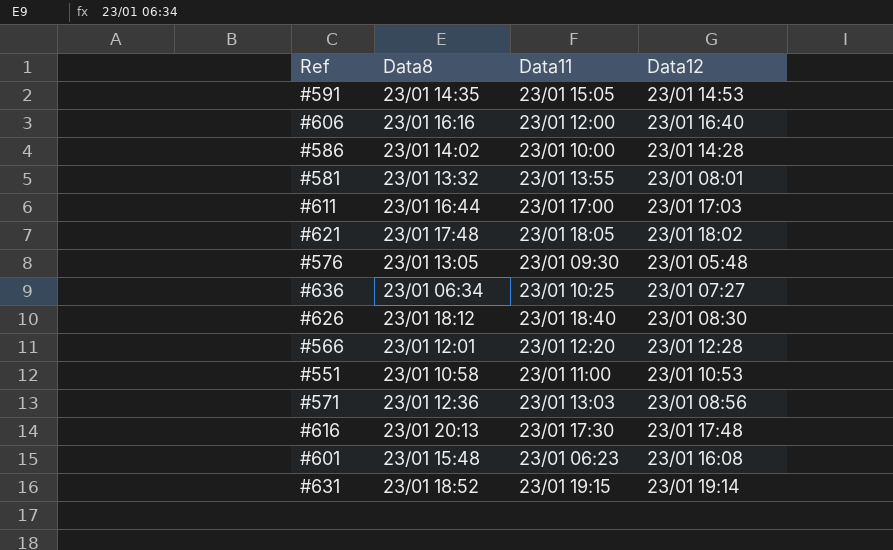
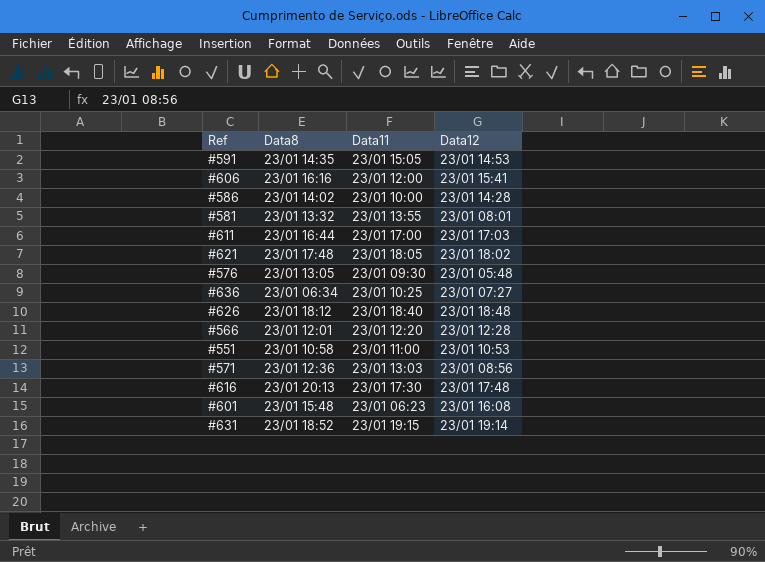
#606 | Data12: 23/01 16:40 -> 23/01 15:41
#626 | Data12: 23/01 08:30 -> 23/01 18:48

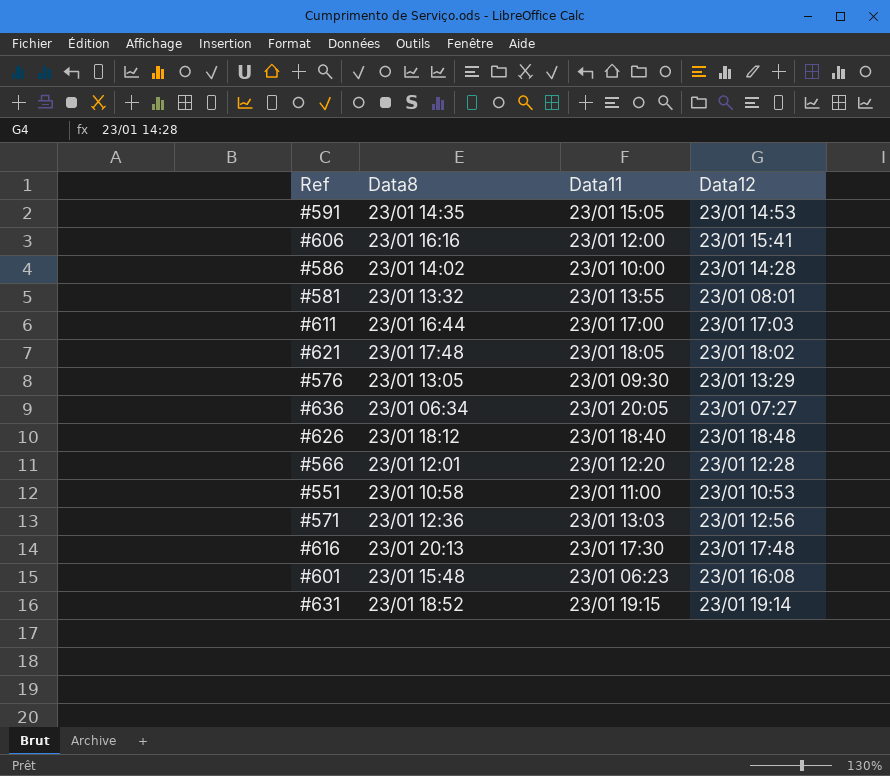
#576 | Data12: 23/01 05:48 -> 23/01 13:29
#636 | Data11: 23/01 10:25 -> 23/01 20:05
#571 | Data12: 23/01 08:56 -> 23/01 12:56

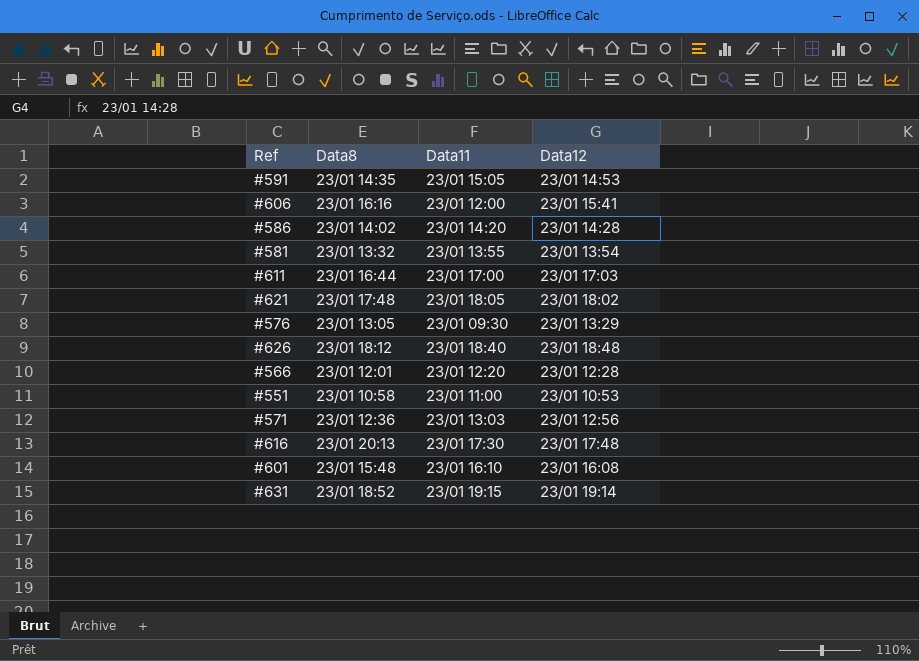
row #636: 23/01 06:34 | 23/01 20:05 | 23/01 07:27 -> none
#586 | Data11: 23/01 10:00 -> 23/01 14:20
#581 | Data12: 23/01 08:01 -> 23/01 13:54
#601 | Data11: 23/01 06:23 -> 23/01 16:10

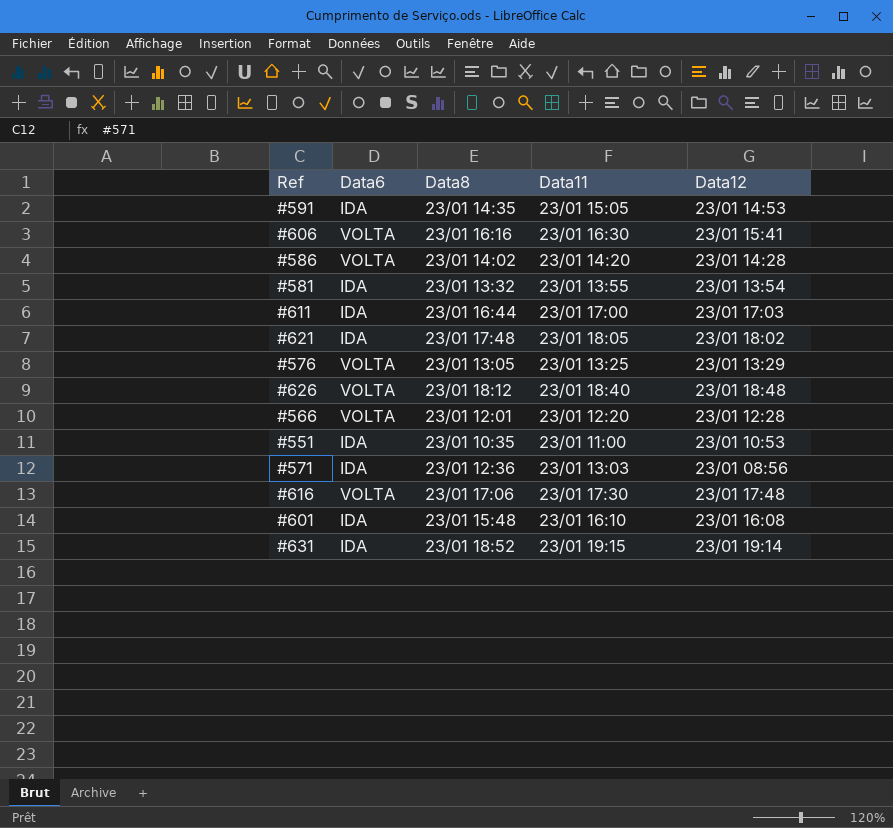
column Data6 | position: none -> 2
#606 | Data11: 23/01 12:00 -> 23/01 16:30
#576 | Data11: 23/01 09:30 -> 23/01 13:25
#551 | Data8: 23/01 10:58 -> 23/01 10:35
#571 | Data12: 23/01 12:56 -> 23/01 08:56
#616 | Data8: 23/01 20:13 -> 23/01 17:06

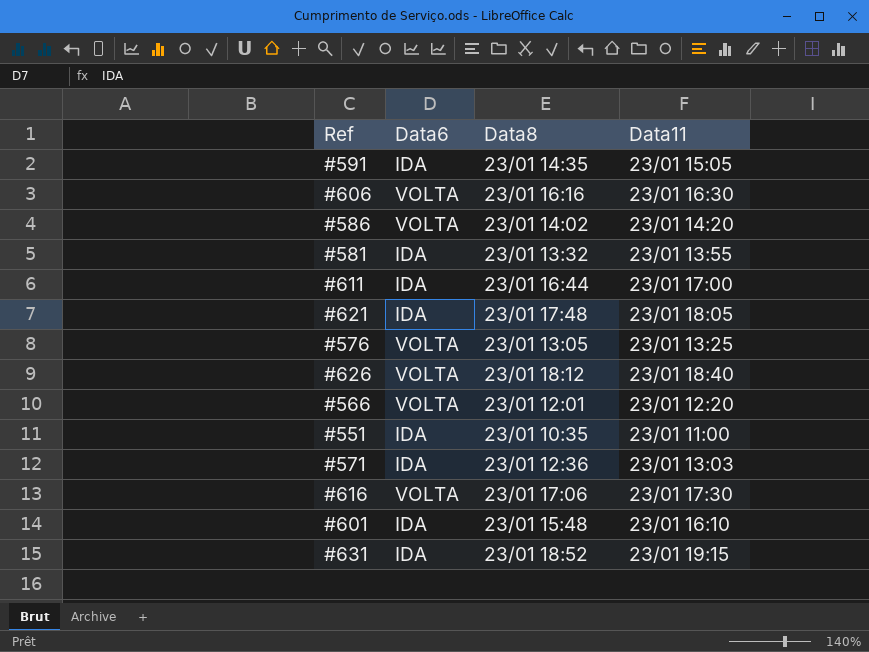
column Data12 | position: 5 -> none

